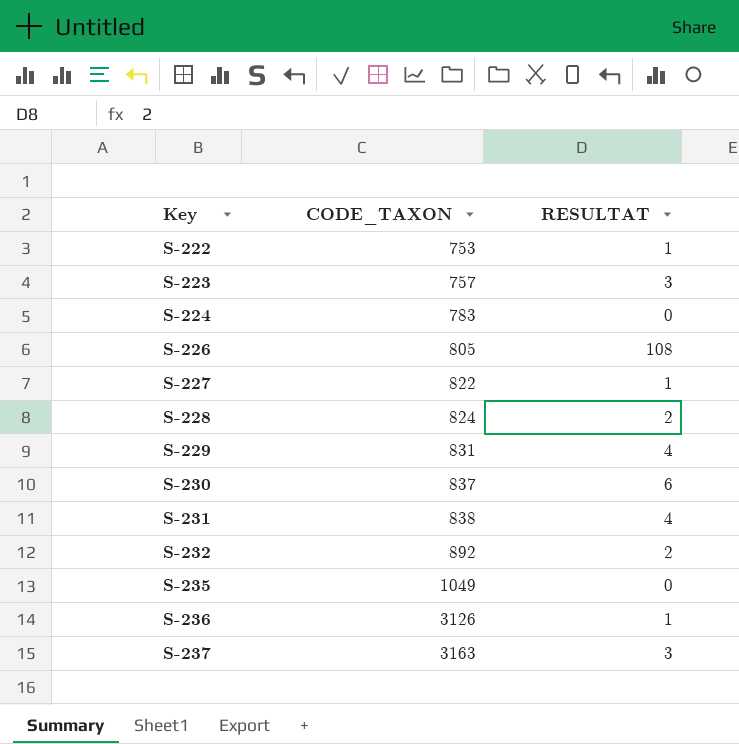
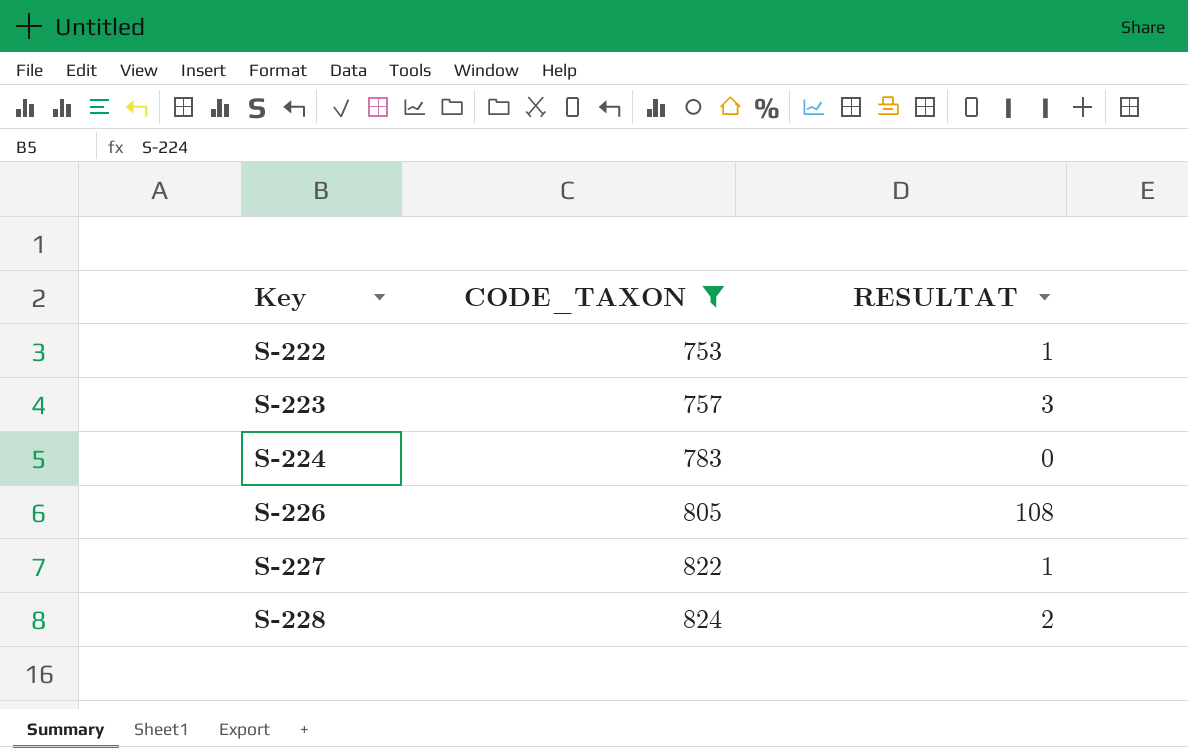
filter: none -> CODE_TAXON <= 824

